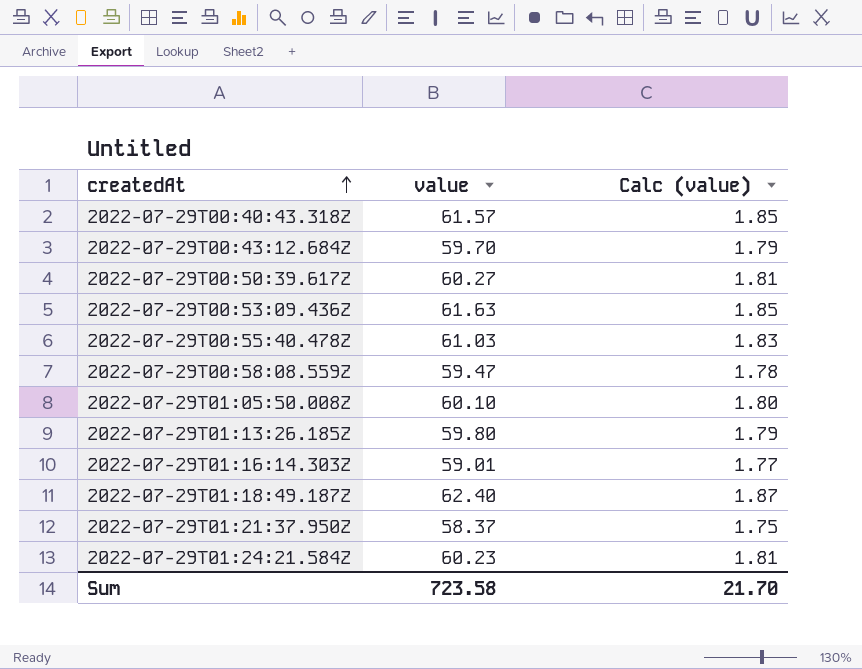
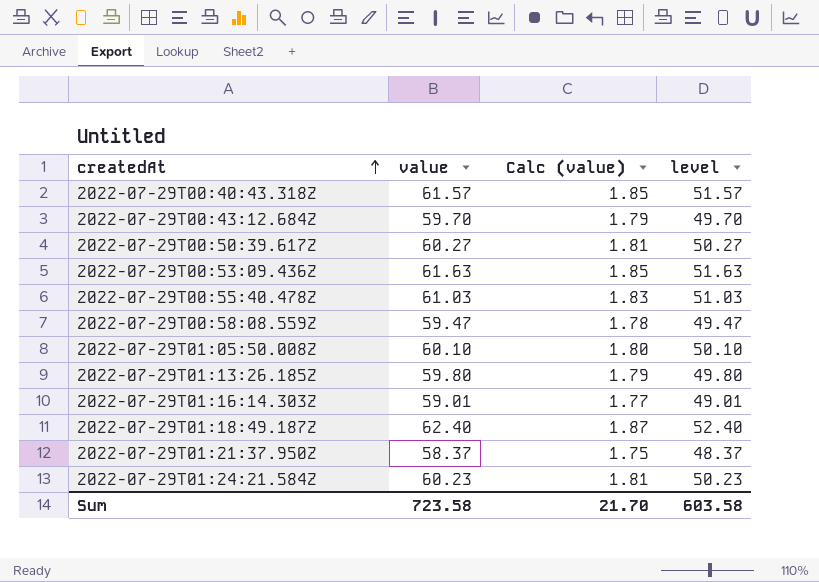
column level | formula: none -> [value] - 10

